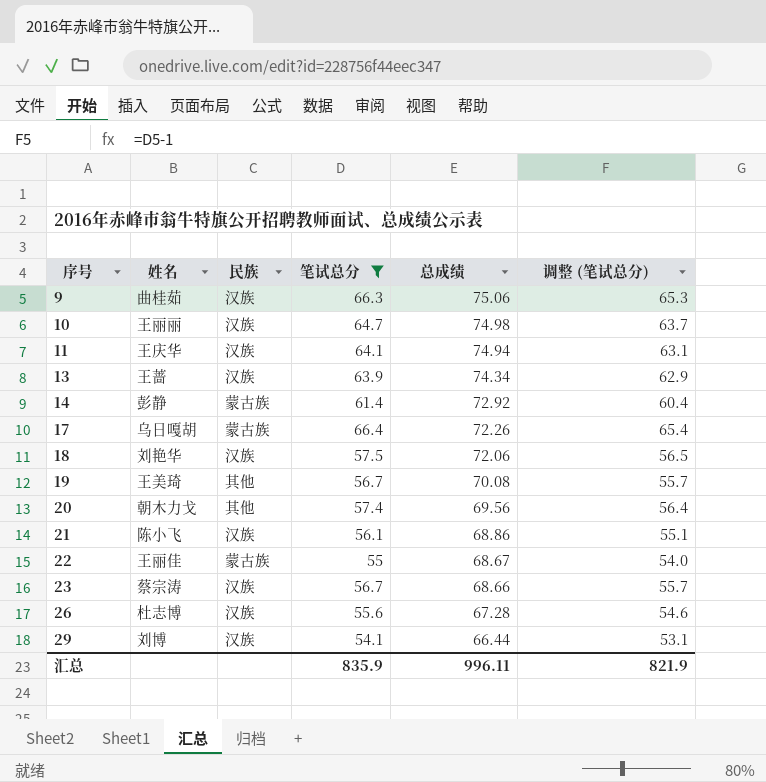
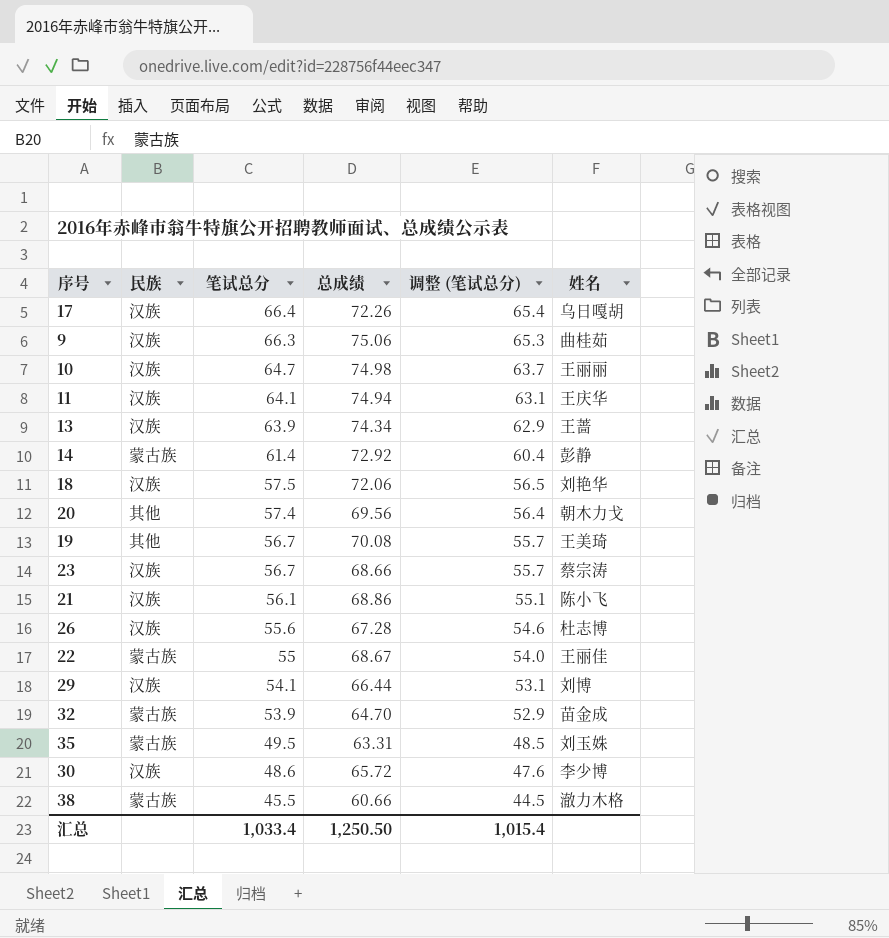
filter: 笔试总分 >= 54.1 -> none
row order: 序号 ascending -> 笔试总分 descending
column 姓名 | position: 2 -> 6
17 | 民族: 蒙古族 -> 汉族
汇总 | 笔试总分: 835.9 -> 1,033.4
汇总 | 总成绩: 996.11 -> 1,250.50
汇总 | 调整 (笔试总分): 821.9 -> 1,015.4

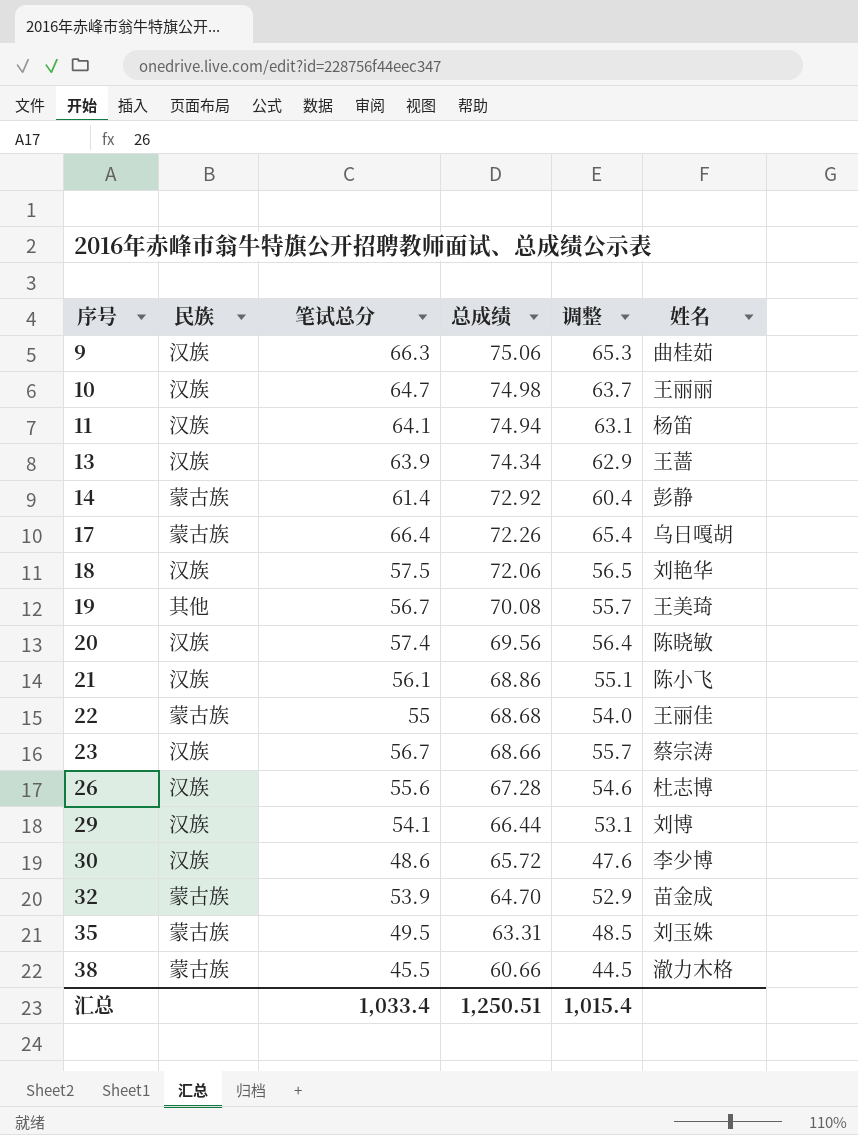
row order: 笔试总分 descending -> 序号 ascending
column name: 调整 (笔试总分) -> 调整
11 | 姓名: 王庆华 -> 杨笛
17 | 民族: 汉族 -> 蒙古族
20 | 民族: 其他 -> 汉族
20 | 姓名: 朝木力戈 -> 陈晓敏
22 | 总成绩: 68.67 -> 68.68
汇总 | 总成绩: 1,250.50 -> 1,250.51

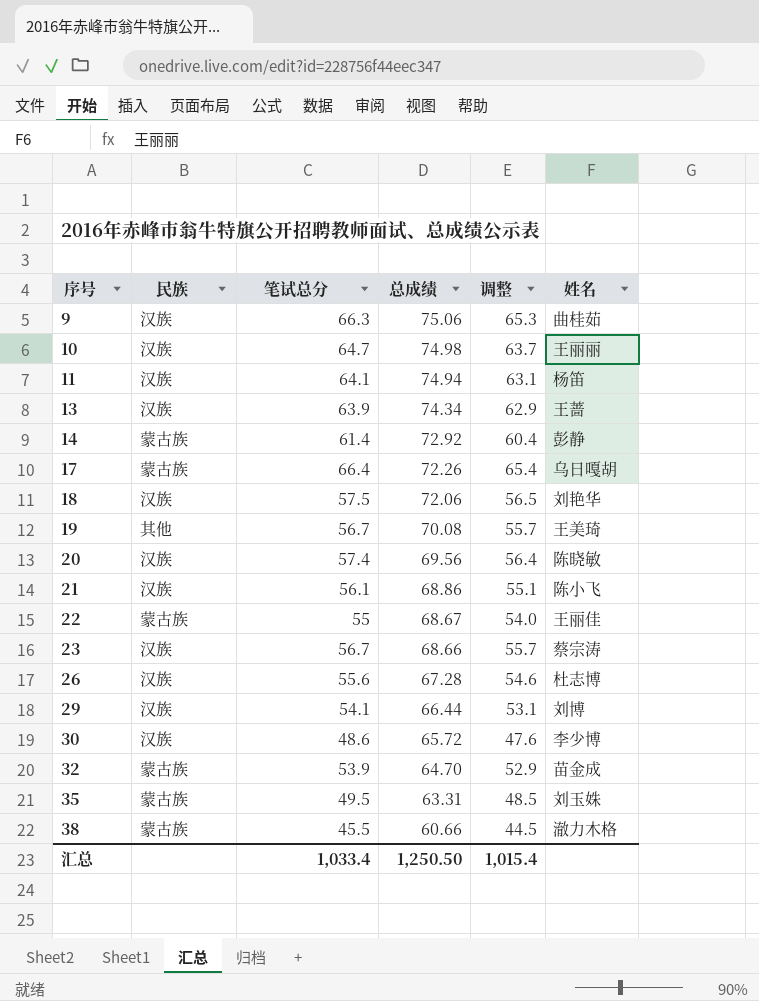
22 | 总成绩: 68.68 -> 68.67
汇总 | 总成绩: 1,250.51 -> 1,250.50

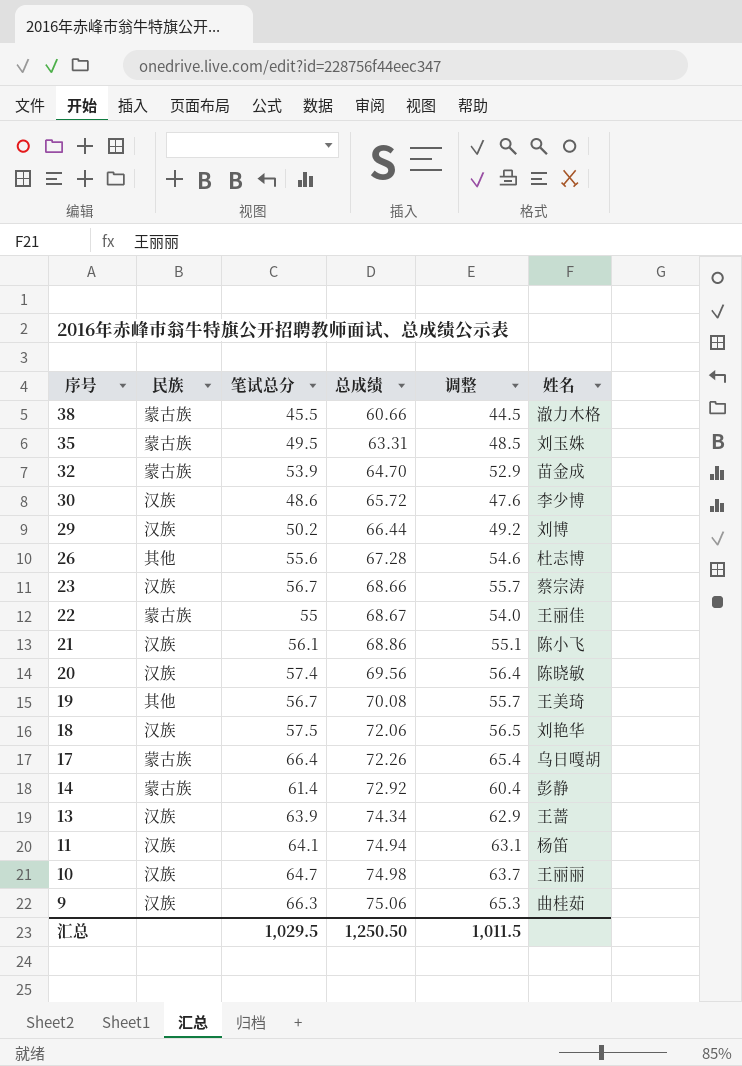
row order: 序号 ascending -> 序号 descending
29 | 笔试总分: 54.1 -> 50.2
29 | 调整: 53.1 -> 49.2
26 | 民族: 汉族 -> 其他
汇总 | 笔试总分: 1,033.4 -> 1,029.5
汇总 | 调整: 1,015.4 -> 1,011.5

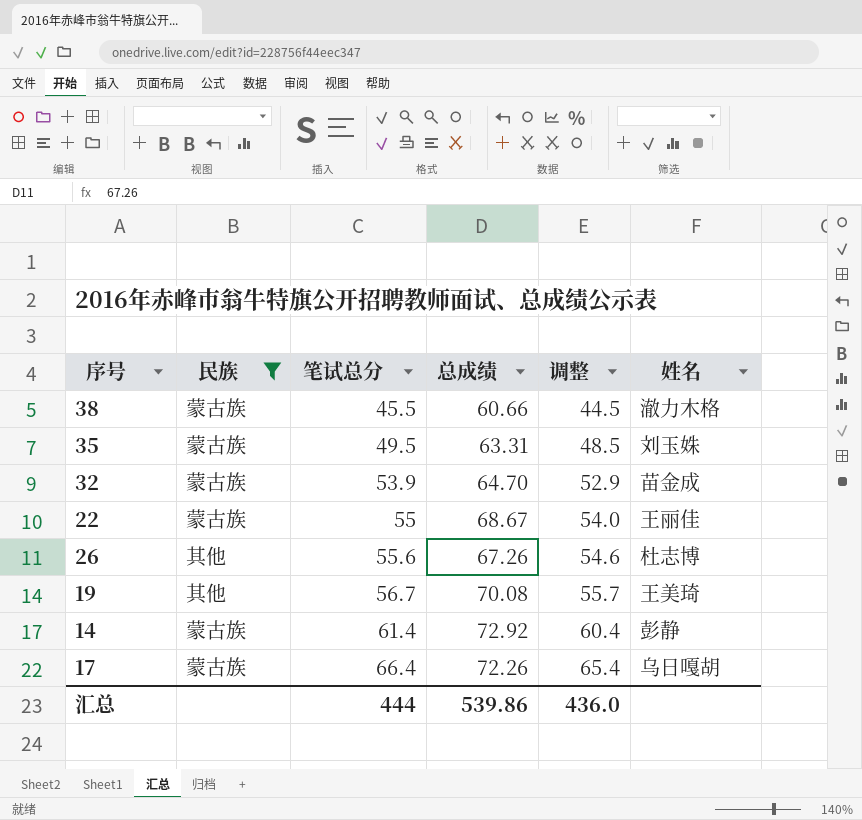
filter: none -> 民族 != 汉族
row order: 序号 descending -> 笔试总分 ascending
26 | 总成绩: 67.28 -> 67.26
汇总 | 笔试总分: 1,029.5 -> 444
汇总 | 总成绩: 1,250.50 -> 539.86
汇总 | 调整: 1,011.5 -> 436.0

